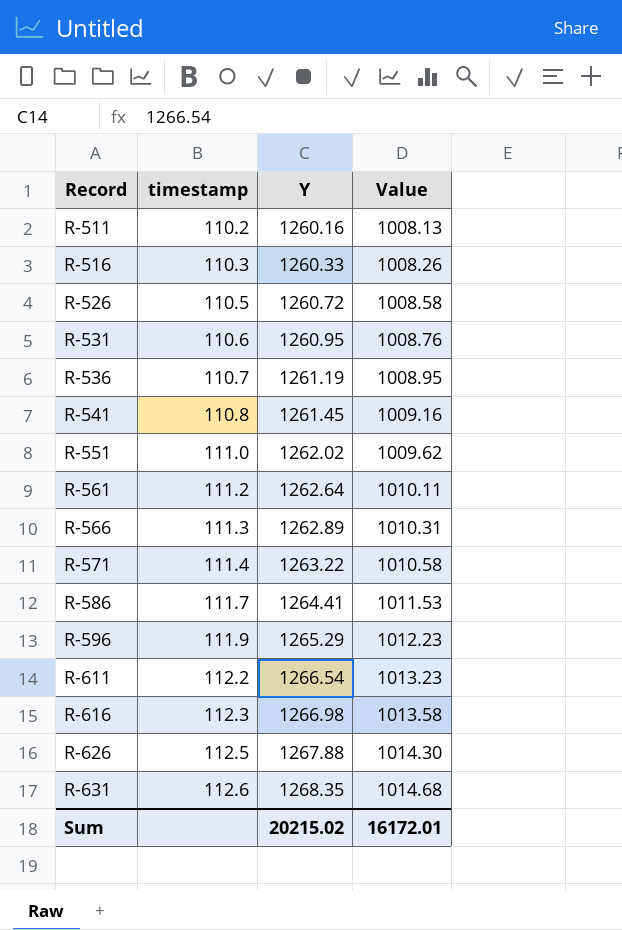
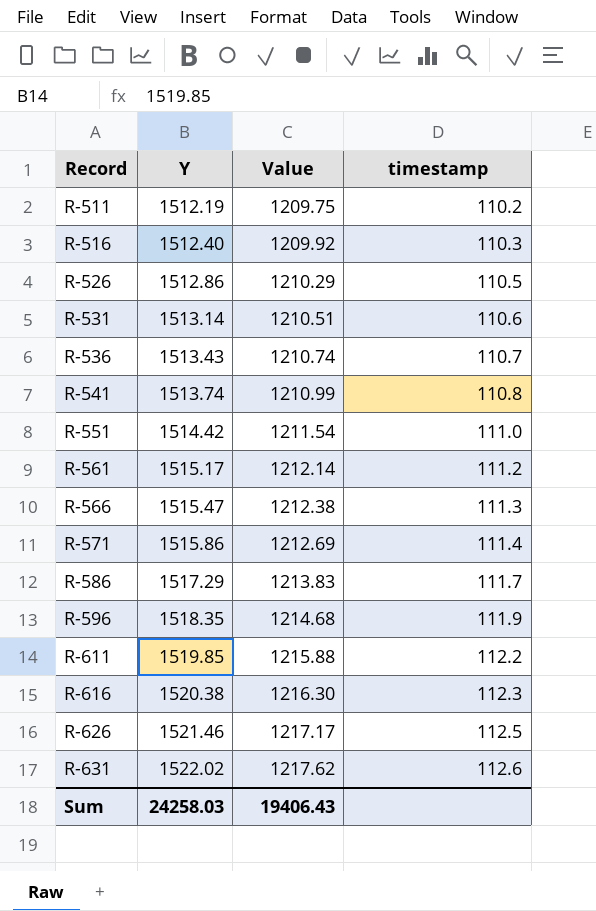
column timestamp | position: 2 -> 4
R-511 | Y: 1260.16 -> 1512.19
R-511 | Value: 1008.13 -> 1209.75
R-516 | Y: 1260.33 -> 1512.40
R-516 | Value: 1008.26 -> 1209.92
R-526 | Y: 1260.72 -> 1512.86
R-526 | Value: 1008.58 -> 1210.29
R-531 | Y: 1260.95 -> 1513.14
R-531 | Value: 1008.76 -> 1210.51
R-536 | Y: 1261.19 -> 1513.43
R-536 | Value: 1008.95 -> 1210.74
R-541 | Y: 1261.45 -> 1513.74
R-541 | Value: 1009.16 -> 1210.99
R-551 | Y: 1262.02 -> 1514.42
R-551 | Value: 1009.62 -> 1211.54
R-561 | Y: 1262.64 -> 1515.17
R-561 | Value: 1010.11 -> 1212.14
R-566 | Y: 1262.89 -> 1515.47
R-566 | Value: 1010.31 -> 1212.38
R-571 | Y: 1263.22 -> 1515.86
R-571 | Value: 1010.58 -> 1212.69
R-586 | Y: 1264.41 -> 1517.29
R-586 | Value: 1011.53 -> 1213.83
R-596 | Y: 1265.29 -> 1518.35
R-596 | Value: 1012.23 -> 1214.68
R-611 | Y: 1266.54 -> 1519.85
R-611 | Value: 1013.23 -> 1215.88
R-616 | Y: 1266.98 -> 1520.38
R-616 | Value: 1013.58 -> 1216.30
R-626 | Y: 1267.88 -> 1521.46
R-626 | Value: 1014.30 -> 1217.17
R-631 | Y: 1268.35 -> 1522.02
R-631 | Value: 1014.68 -> 1217.62
Sum | Y: 20215.02 -> 24258.03
Sum | Value: 16172.01 -> 19406.43

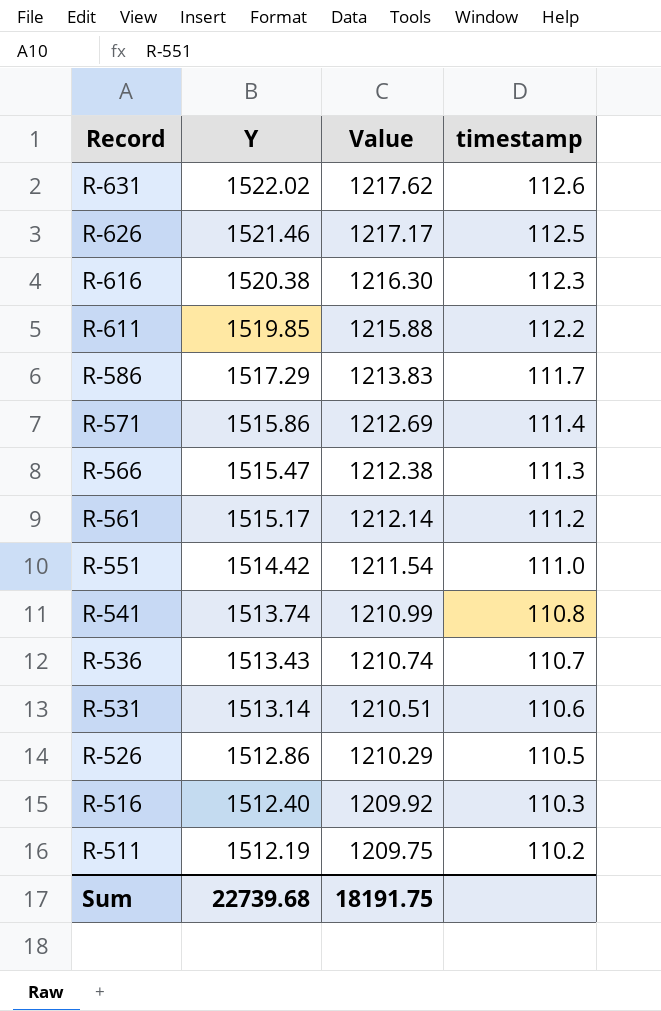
row order: Record ascending -> Record descending
row R-596: 1518.35 | 1214.68 | 111.9 -> none
Sum | Y: 24258.03 -> 22739.68
Sum | Value: 19406.43 -> 18191.75

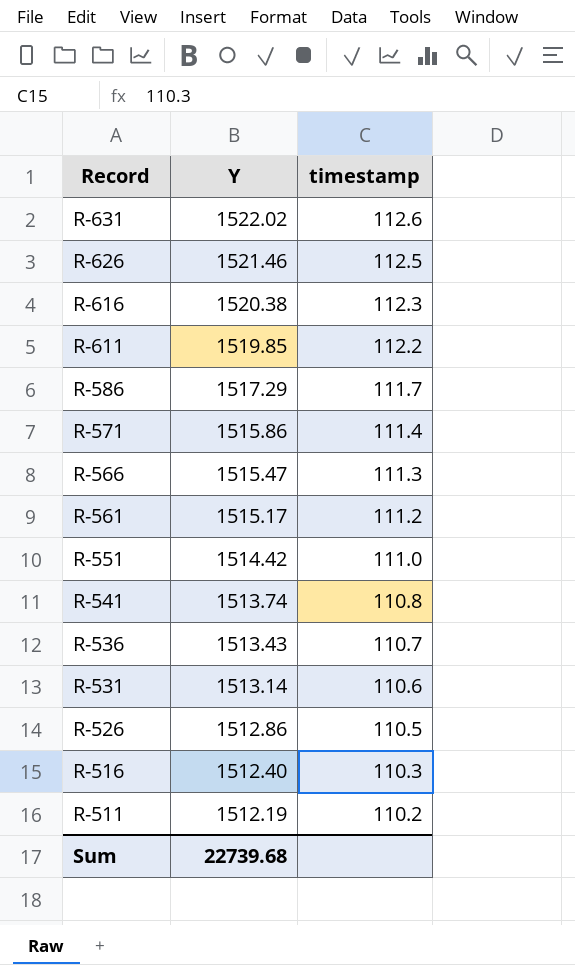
column Value | formula: [Y] * 0.8 -> none

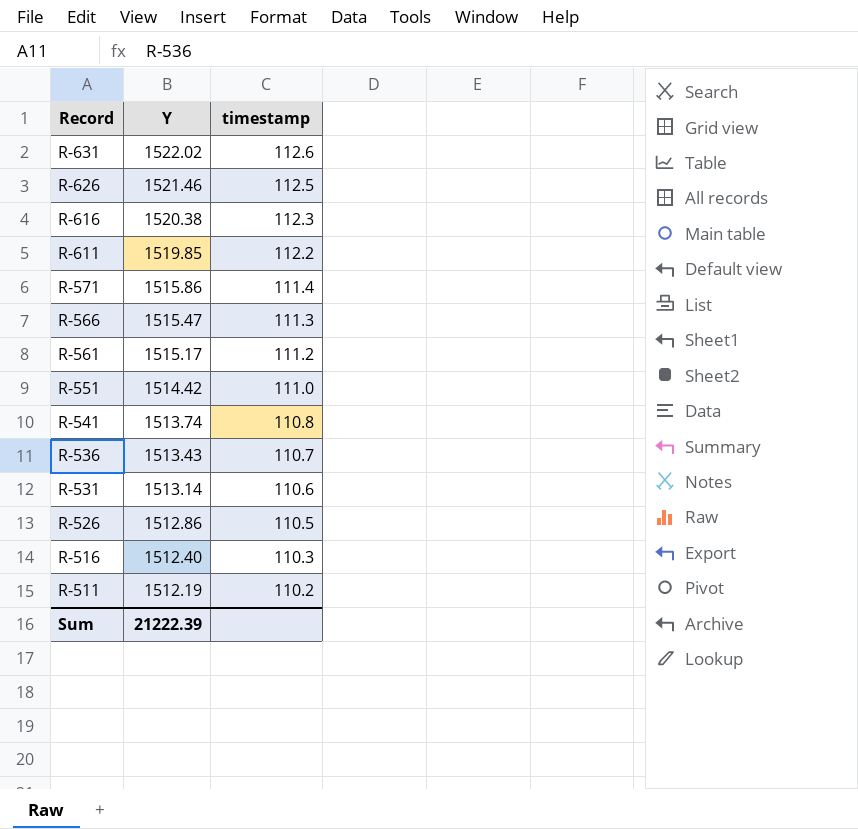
row R-586: 1517.29 | 111.7 -> none
Sum | Y: 22739.68 -> 21222.39

